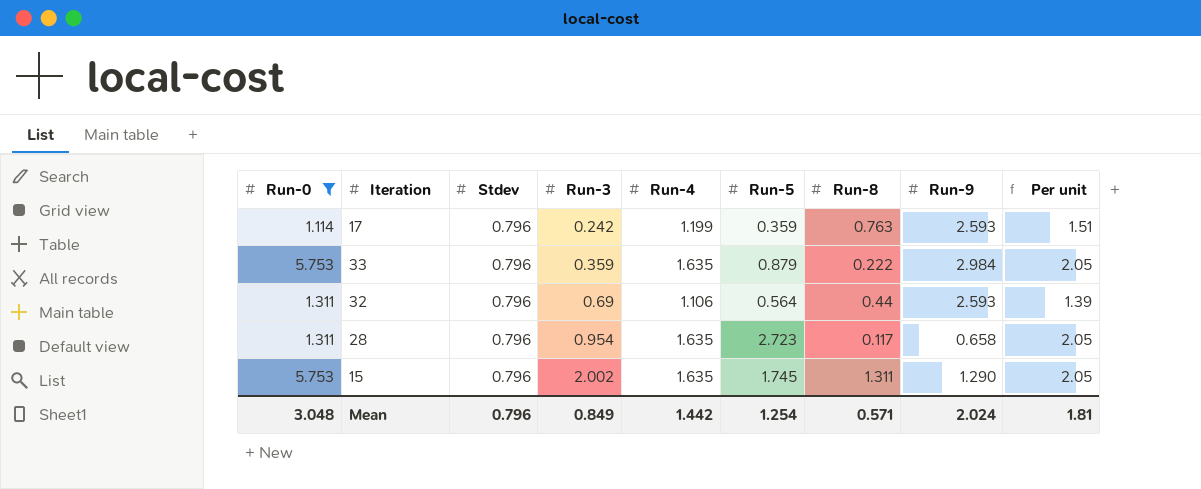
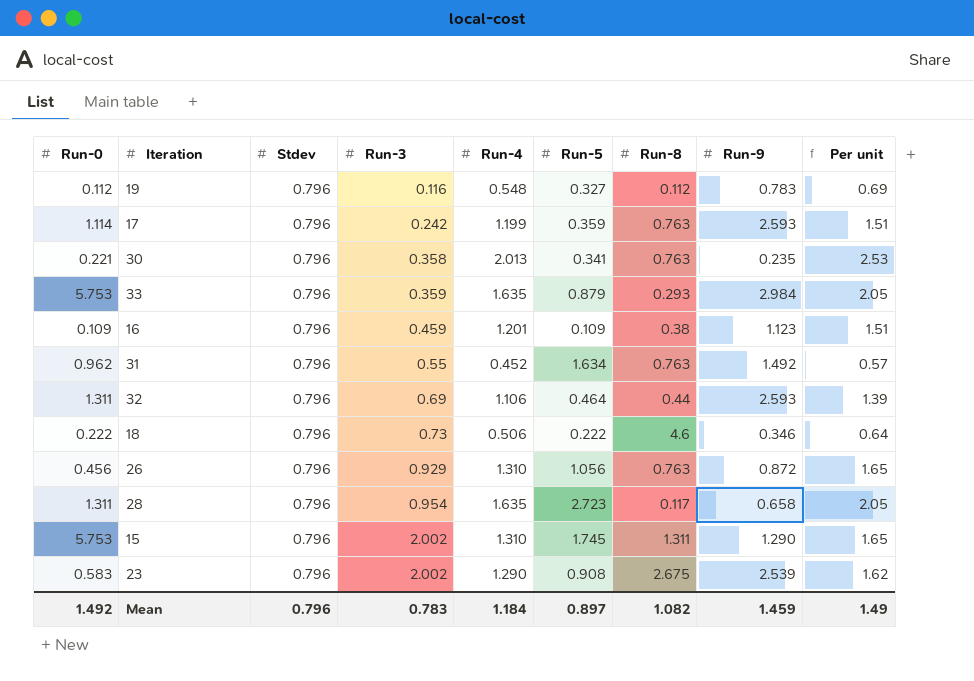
filter: Run-0 >= 1.114 -> none
33 | Run-8: 0.222 -> 0.293
32 | Run-5: 0.564 -> 0.464
15 | Run-4: 1.635 -> 1.310
15 | Per unit: 2.05 -> 1.65
Mean | Run-0: 3.048 -> 1.492
Mean | Run-3: 0.849 -> 0.783
Mean | Run-4: 1.442 -> 1.184
Mean | Run-5: 1.254 -> 0.897
Mean | Run-8: 0.571 -> 1.082
Mean | Run-9: 2.024 -> 1.459
Mean | Per unit: 1.81 -> 1.49

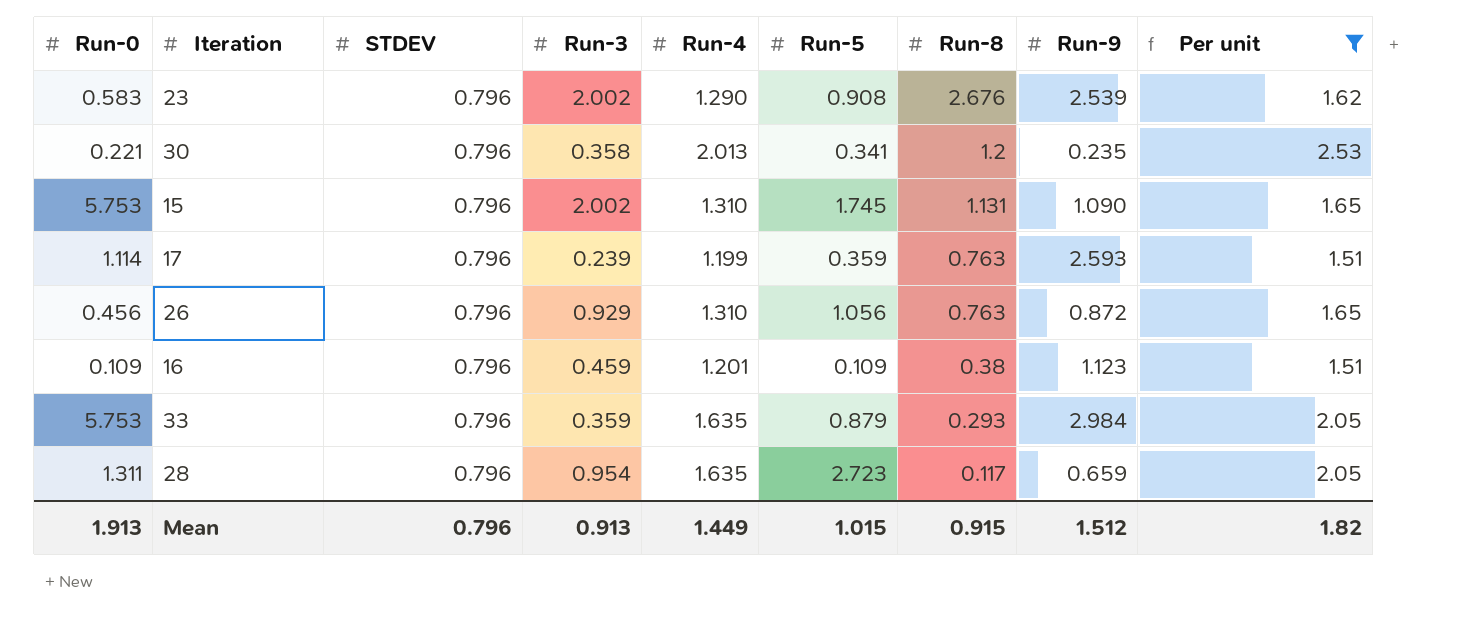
filter: none -> Per unit >= 1.51
row order: Run-3 ascending -> Run-8 descending
column name: Stdev -> STDEV
23 | Run-8: 2.675 -> 2.676
30 | Run-8: 0.763 -> 1.2
15 | Run-8: 1.311 -> 1.131
15 | Run-9: 1.290 -> 1.090
17 | Run-3: 0.242 -> 0.239
28 | Run-9: 0.658 -> 0.659
Mean | Run-0: 1.492 -> 1.913
Mean | Run-3: 0.783 -> 0.913
Mean | Run-4: 1.184 -> 1.449
Mean | Run-5: 0.897 -> 1.015
Mean | Run-8: 1.082 -> 0.915
Mean | Run-9: 1.459 -> 1.512
Mean | Per unit: 1.49 -> 1.82

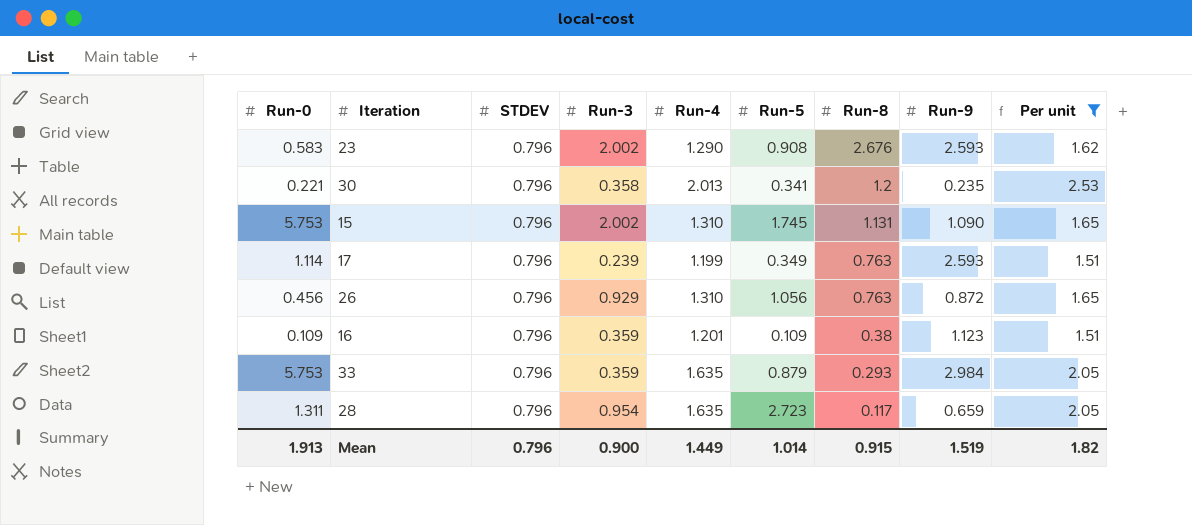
23 | Run-9: 2.539 -> 2.593
17 | Run-5: 0.359 -> 0.349
16 | Run-3: 0.459 -> 0.359
Mean | Run-3: 0.913 -> 0.900
Mean | Run-5: 1.015 -> 1.014
Mean | Run-9: 1.512 -> 1.519

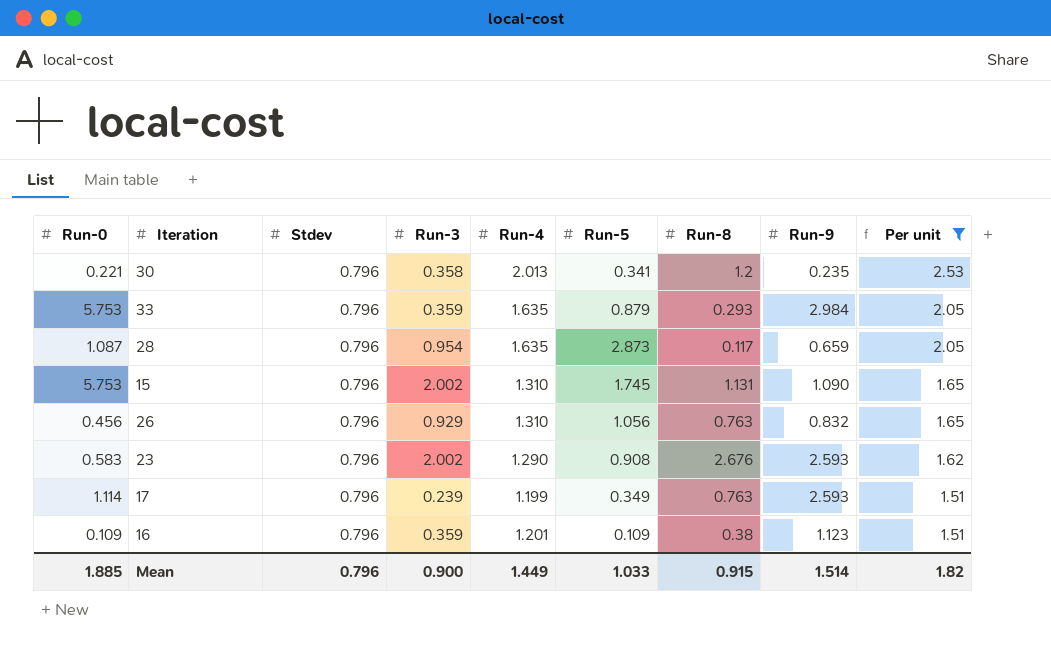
row order: Run-8 descending -> Per unit descending
column name: STDEV -> Stdev
28 | Run-0: 1.311 -> 1.087
28 | Run-5: 2.723 -> 2.873
26 | Run-9: 0.872 -> 0.832
Mean | Run-0: 1.913 -> 1.885
Mean | Run-5: 1.014 -> 1.033
Mean | Run-9: 1.519 -> 1.514

